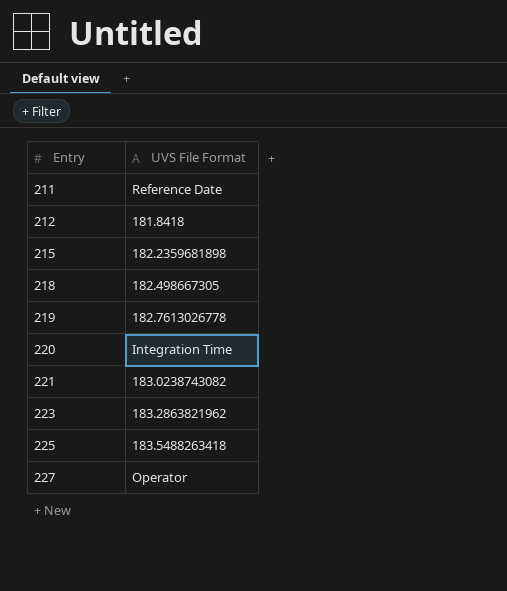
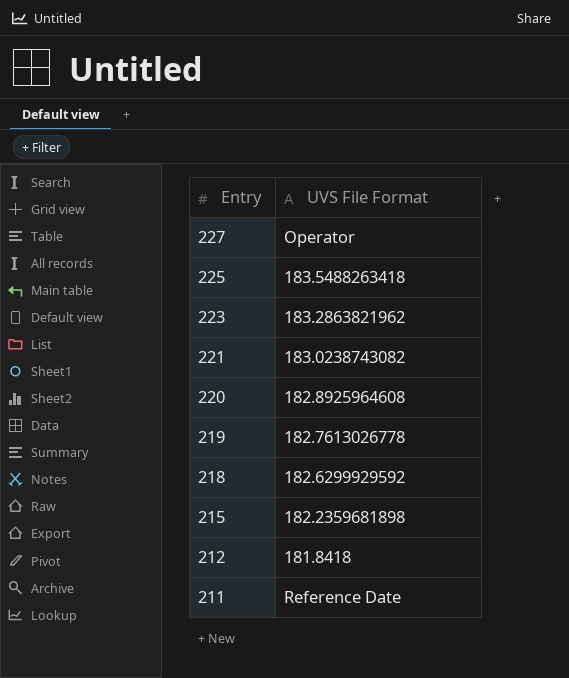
row order: Entry ascending -> Entry descending
220 | UVS File Format: Integration Time -> 182.8925964608
218 | UVS File Format: 182.498667305 -> 182.6299929592

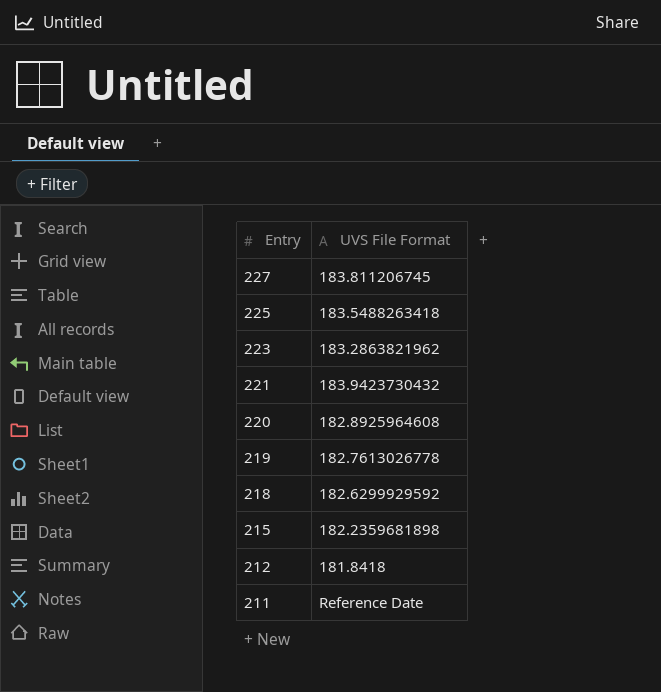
227 | UVS File Format: Operator -> 183.811206745
221 | UVS File Format: 183.0238743082 -> 183.9423730432

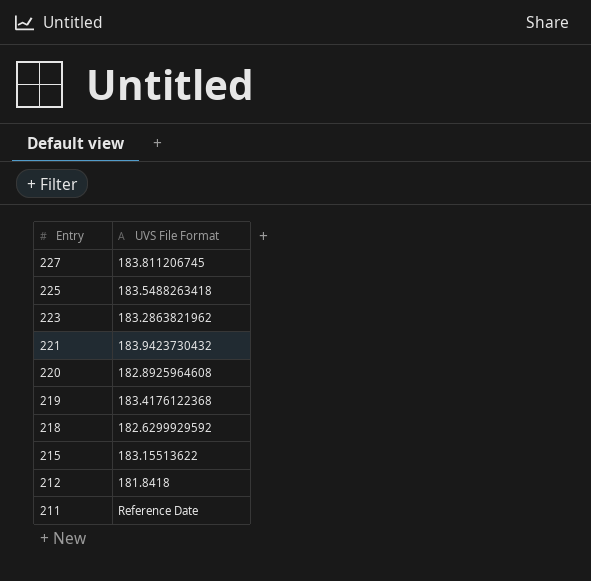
219 | UVS File Format: 182.7613026778 -> 183.4176122368
215 | UVS File Format: 182.2359681898 -> 183.15513622

